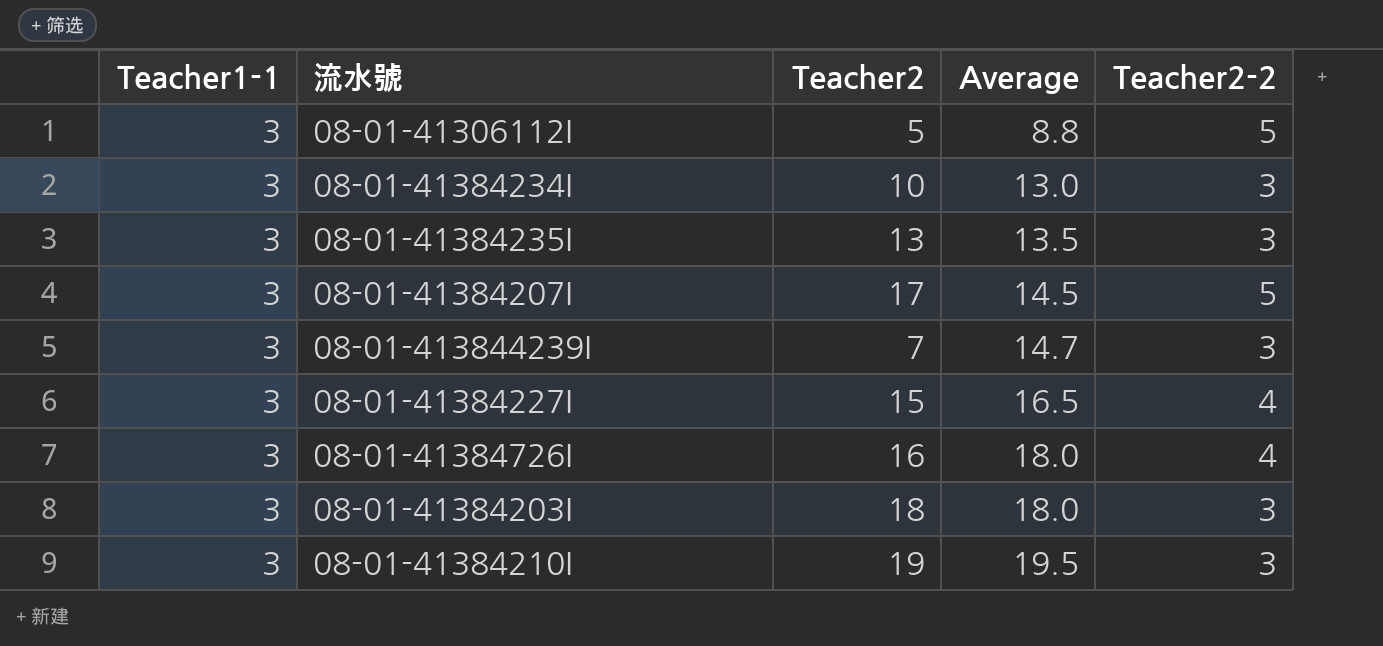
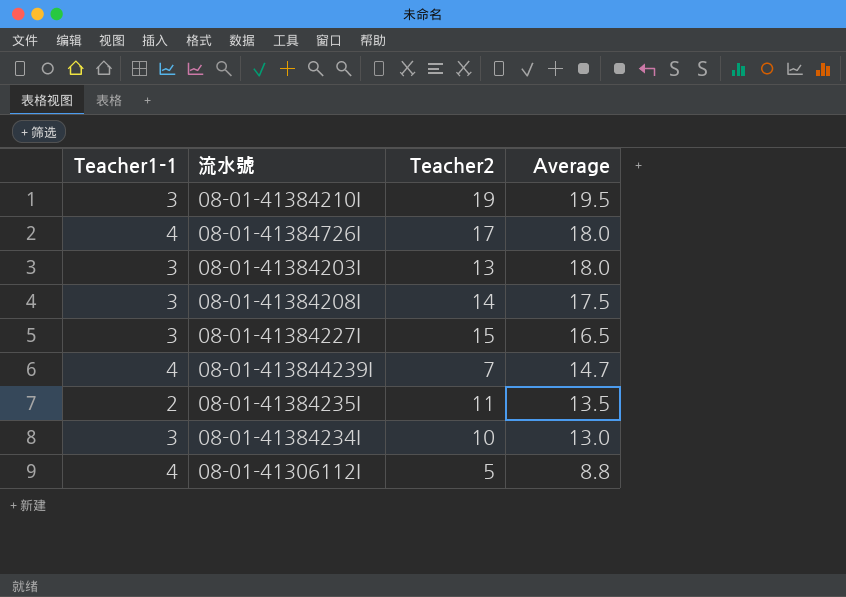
row order: Average ascending -> Average descending
column Teacher2-2 | position: 5 -> none
row 08-01-41384207I: 3 | 17 | 14.5 | 5 -> none
08-01-41384726I | Teacher1-1: 3 -> 4
08-01-41384726I | Teacher2: 16 -> 17
08-01-41384203I | Teacher2: 18 -> 13
row 08-01-41384208I: none -> 3 | 14 | 17.5
08-01-413844239I | Teacher1-1: 3 -> 4
08-01-41384235I | Teacher1-1: 3 -> 2
08-01-41384235I | Teacher2: 13 -> 11
08-01-41306112I | Teacher1-1: 3 -> 4

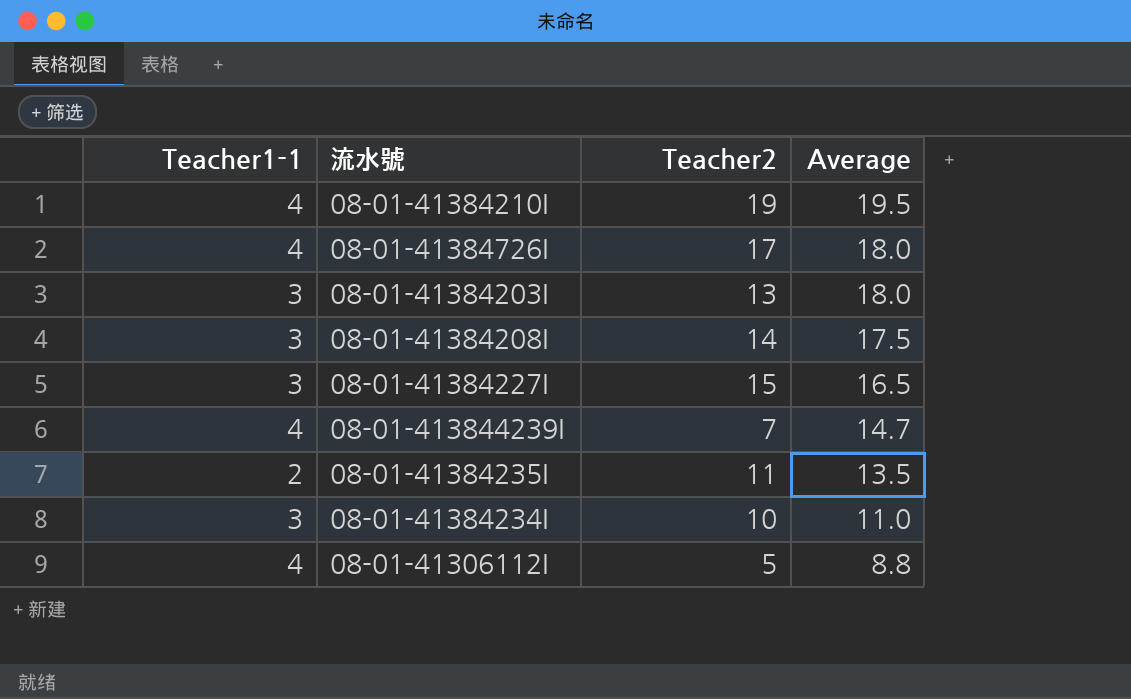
08-01-41384210I | Teacher1-1: 3 -> 4
08-01-41384234I | Average: 13.0 -> 11.0

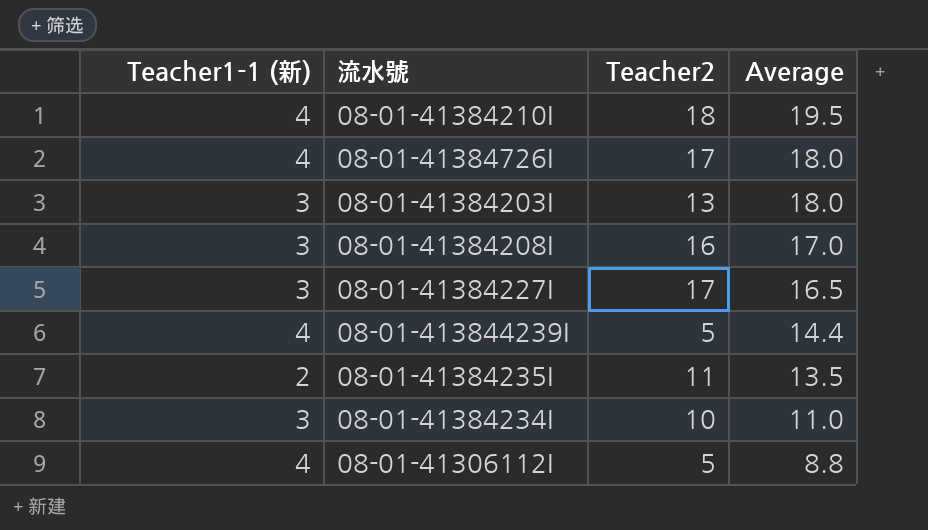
column name: Teacher1-1 -> Teacher1-1 (新)
08-01-41384210I | Teacher2: 19 -> 18
08-01-41384208I | Teacher2: 14 -> 16
08-01-41384208I | Average: 17.5 -> 17.0
08-01-41384227I | Teacher2: 15 -> 17
08-01-413844239I | Teacher2: 7 -> 5
08-01-413844239I | Average: 14.7 -> 14.4

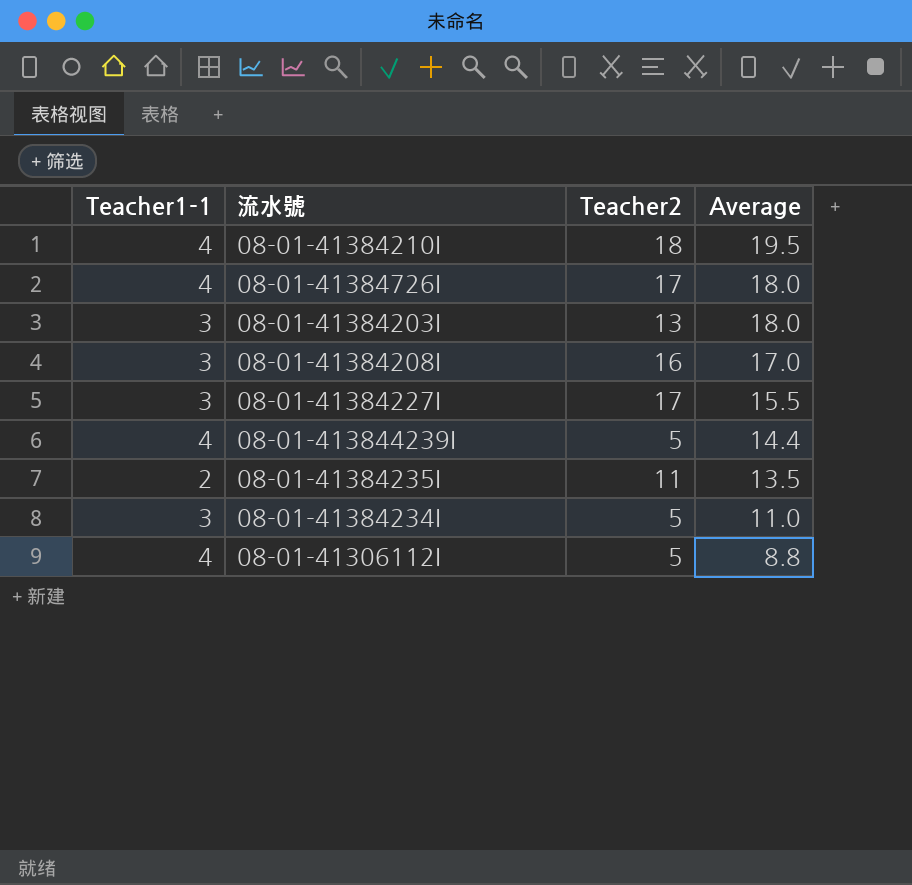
column name: Teacher1-1 (新) -> Teacher1-1
08-01-41384227I | Average: 16.5 -> 15.5
08-01-41384234I | Teacher2: 10 -> 5

